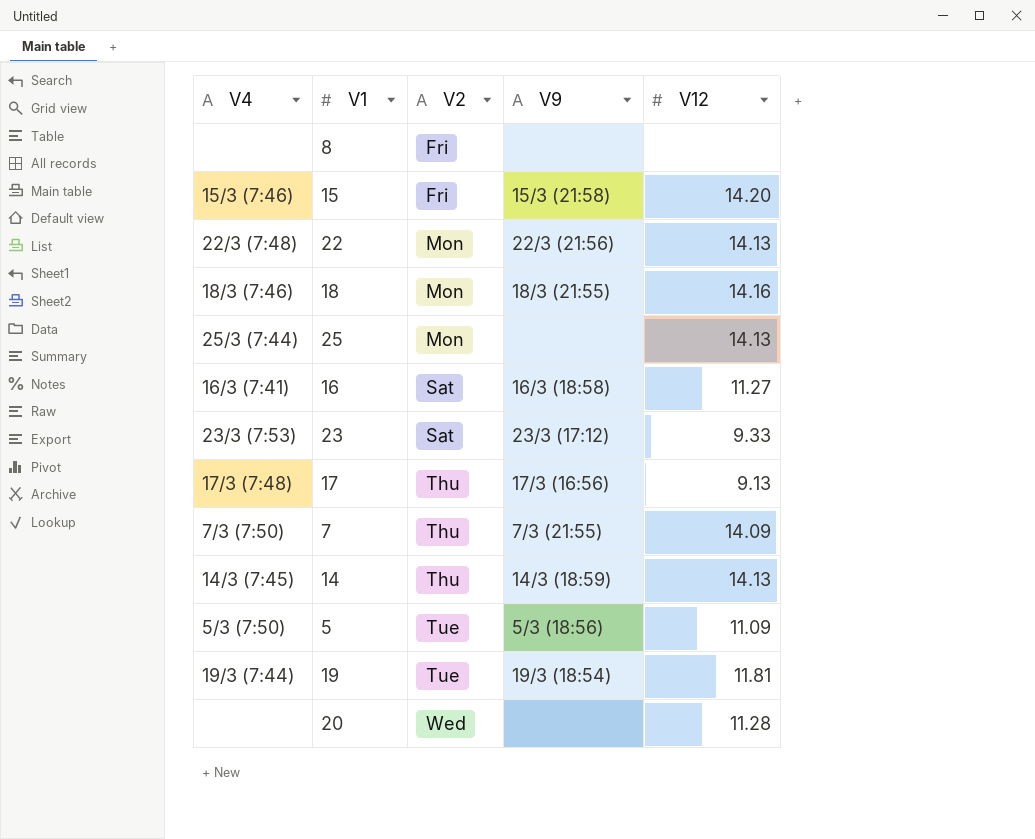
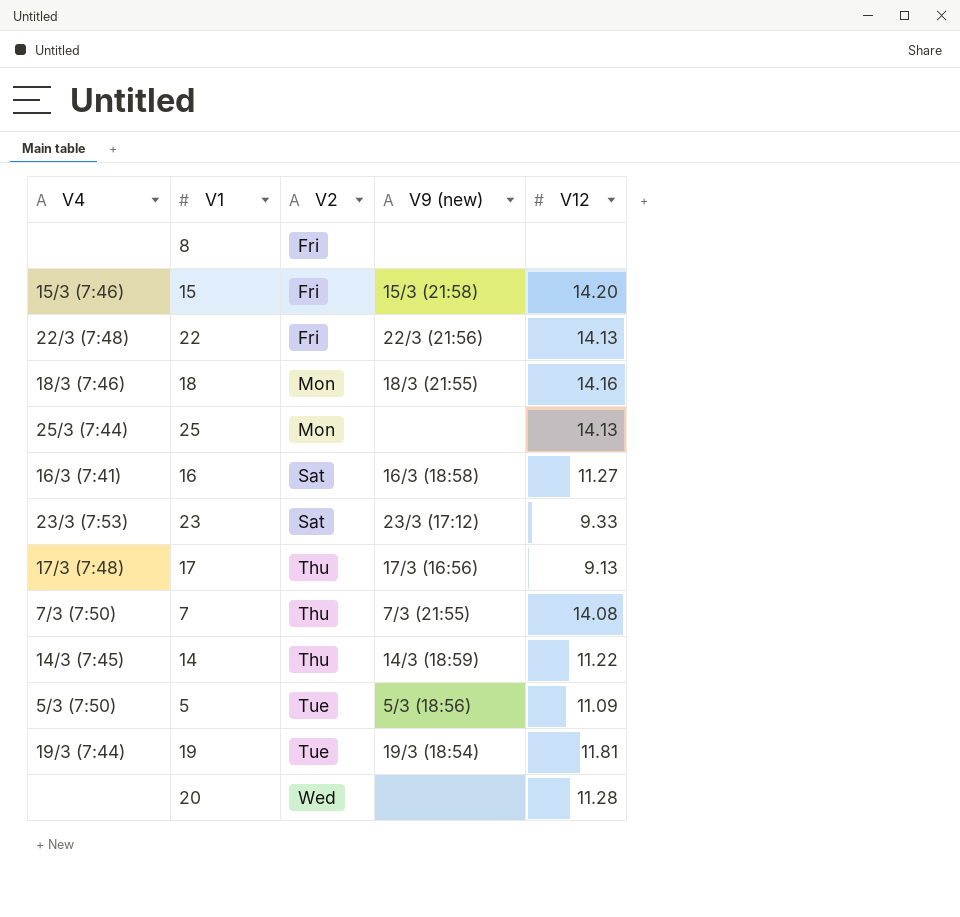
column name: V9 -> V9 (new)
22 | V2: Mon -> Fri
7 | V12: 14.09 -> 14.08
14 | V12: 14.13 -> 11.22

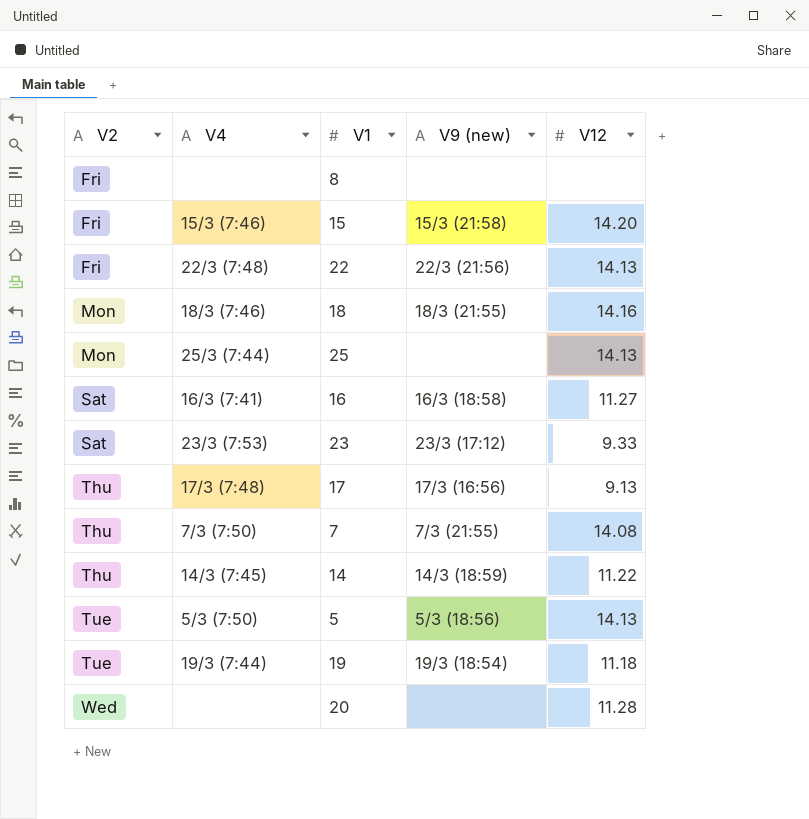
column V2 | position: 3 -> 1
5 | V12: 11.09 -> 14.13
19 | V12: 11.81 -> 11.18

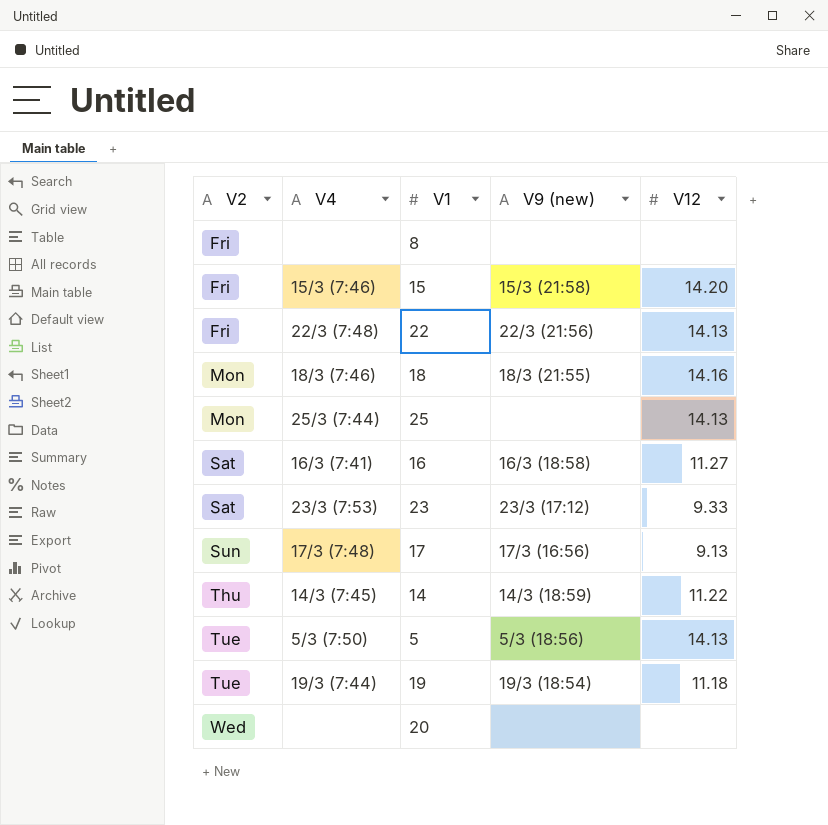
row 7: Thu | 7/3 (7:50) | 7/3 (21:55) | 14.08 -> none
17 | V2: Thu -> Sun
20 | V12: 11.28 -> none

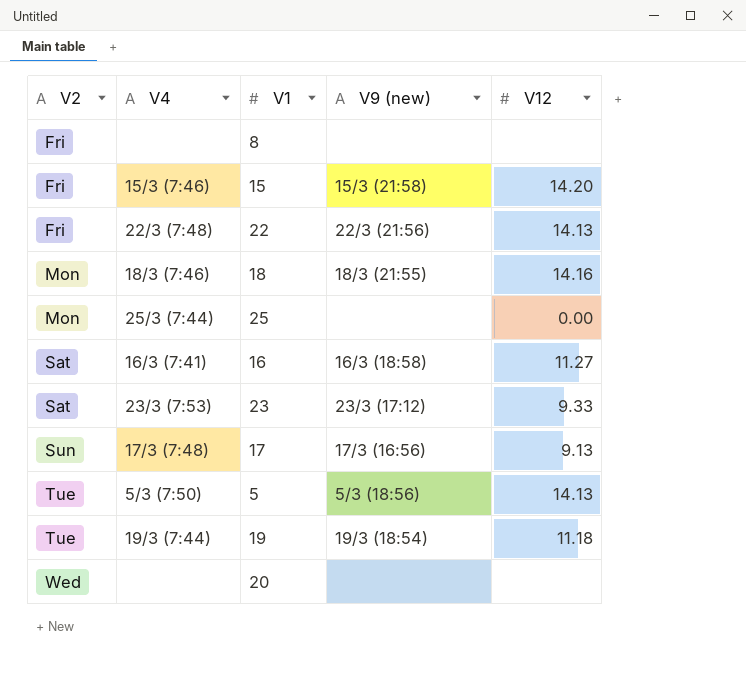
row 14: Thu | 14/3 (7:45) | 14/3 (18:59) | 11.22 -> none
25 | V12: 14.13 -> 0.00

